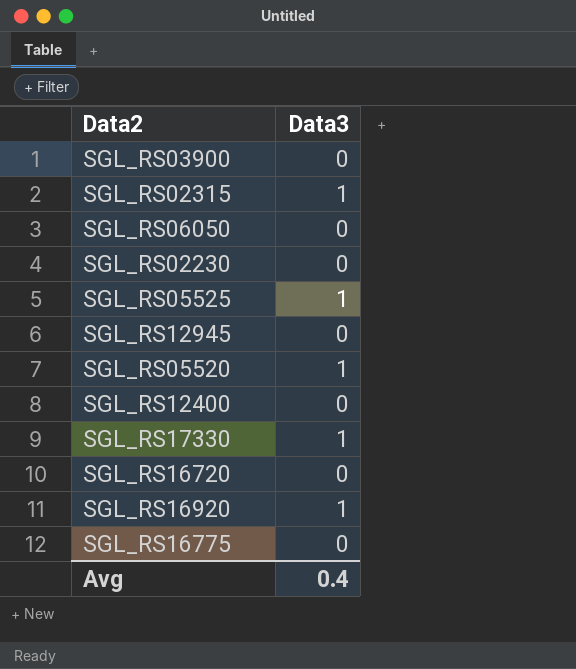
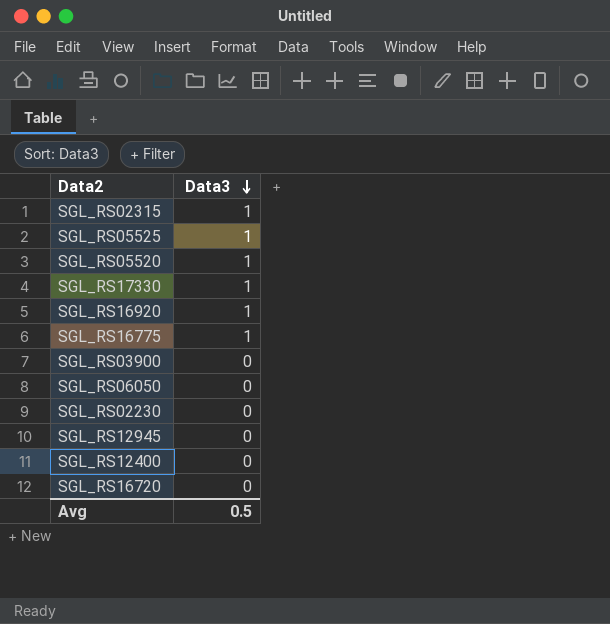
row order: none -> Data3 descending
SGL_RS16775 | Data3: 0 -> 1
Avg | Data3: 0.4 -> 0.5

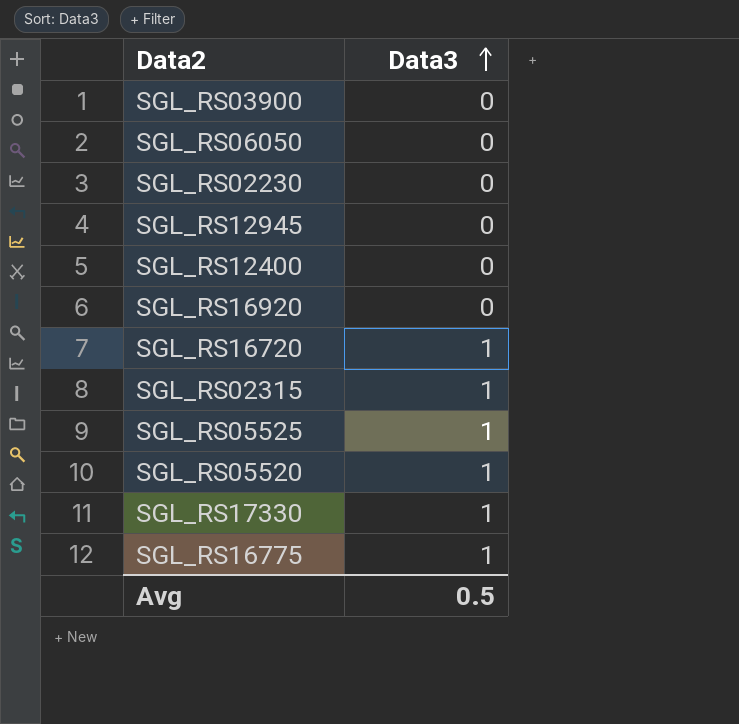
row order: Data3 descending -> Data3 ascending
SGL_RS16920 | Data3: 1 -> 0
SGL_RS16720 | Data3: 0 -> 1

